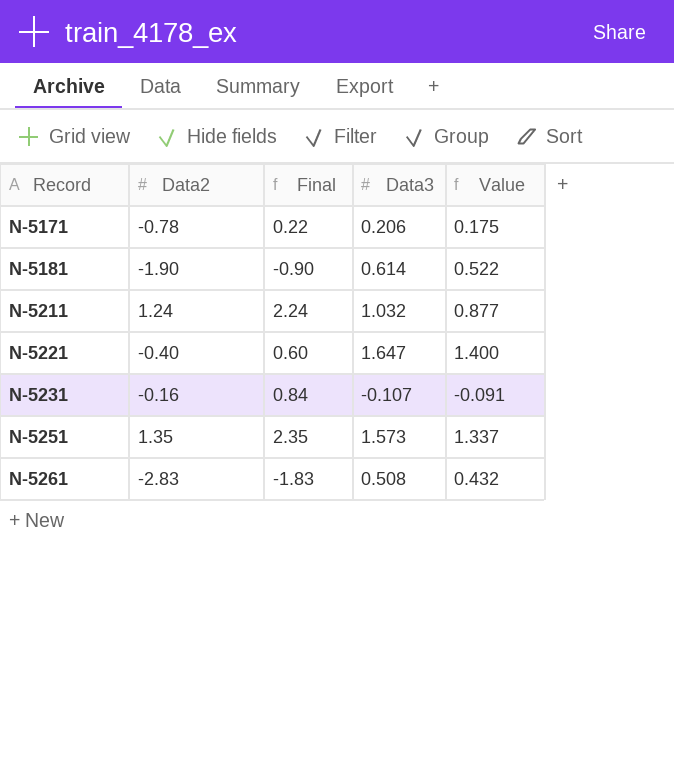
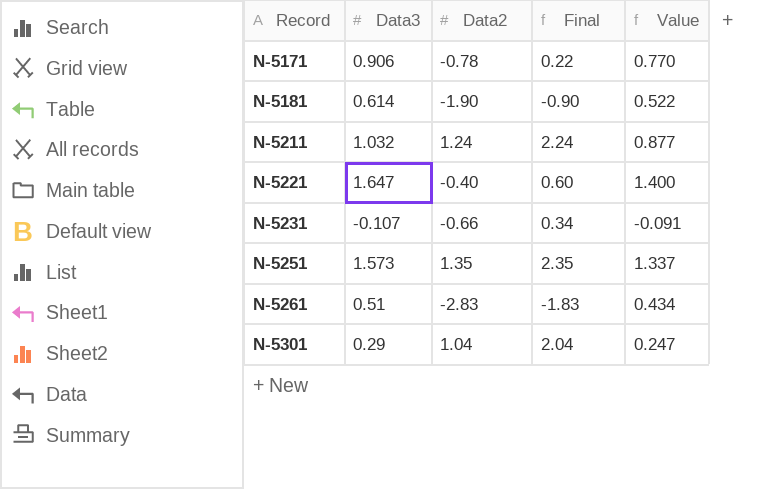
column Data3 | position: 4 -> 2
N-5171 | Data3: 0.206 -> 0.906
N-5171 | Value: 0.175 -> 0.770
N-5231 | Data2: -0.16 -> -0.66
N-5231 | Final: 0.84 -> 0.34
N-5261 | Data3: 0.508 -> 0.51
N-5261 | Value: 0.432 -> 0.434
row N-5301: none -> 0.29 | 1.04 | 2.04 | 0.247

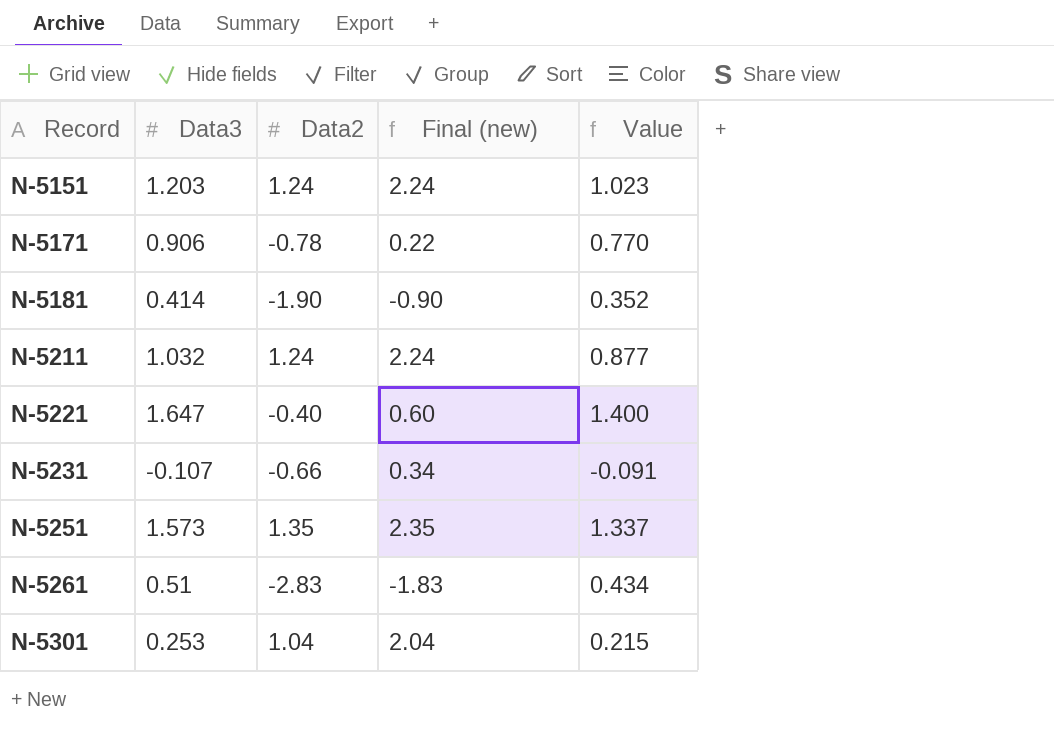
column name: Final -> Final (new)
row N-5151: none -> 1.203 | 1.24 | 2.24 | 1.023
N-5181 | Data3: 0.614 -> 0.414
N-5181 | Value: 0.522 -> 0.352
N-5301 | Data3: 0.29 -> 0.253
N-5301 | Value: 0.247 -> 0.215

